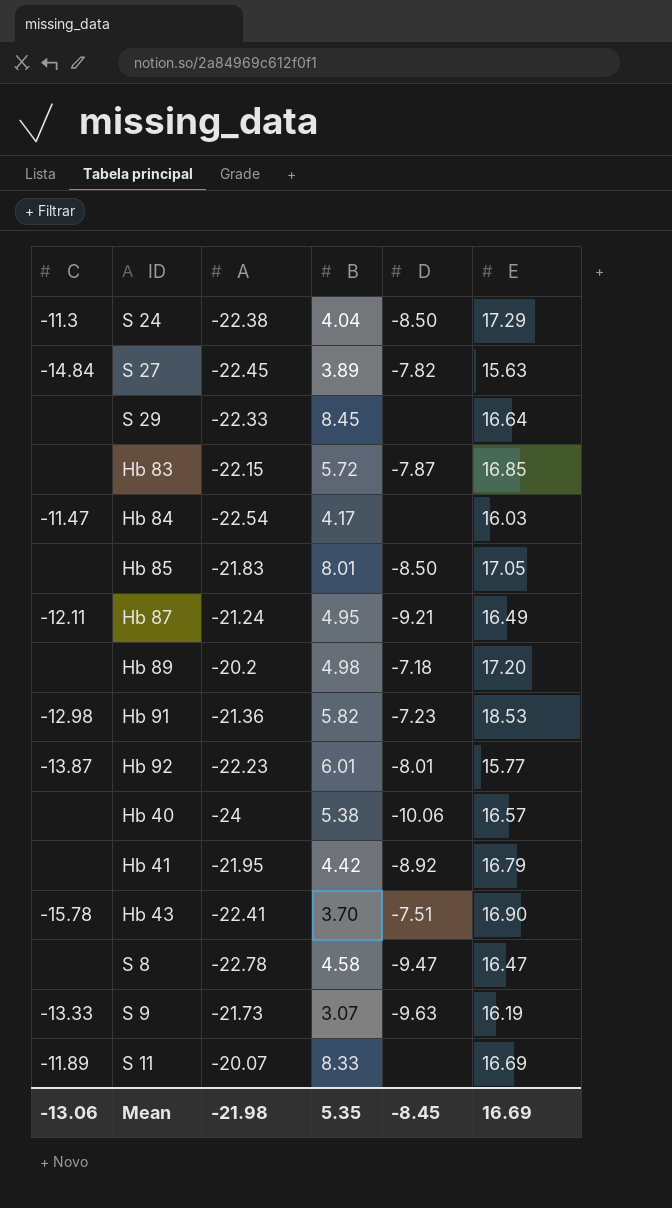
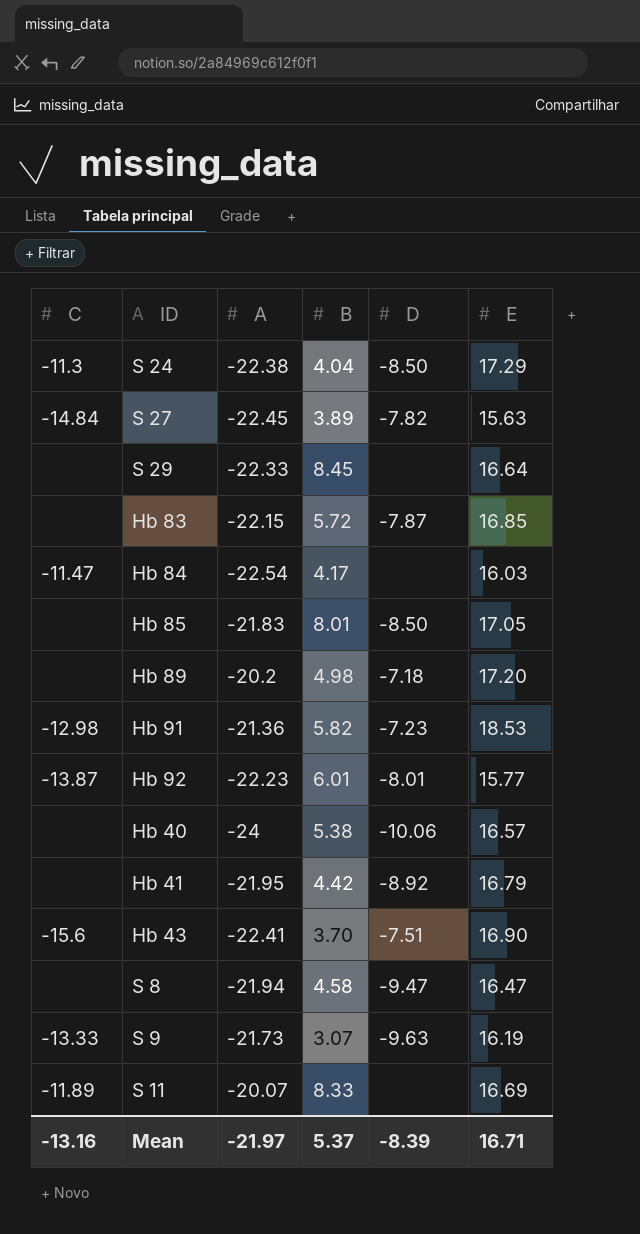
row Hb 87: -12.11 | -21.24 | 4.95 | -9.21 | 16.49 -> none
Hb 43 | C: -15.78 -> -15.6
S 8 | A: -22.78 -> -21.94
Mean | C: -13.06 -> -13.16
Mean | A: -21.98 -> -21.97
Mean | B: 5.35 -> 5.37
Mean | D: -8.45 -> -8.39
Mean | E: 16.69 -> 16.71

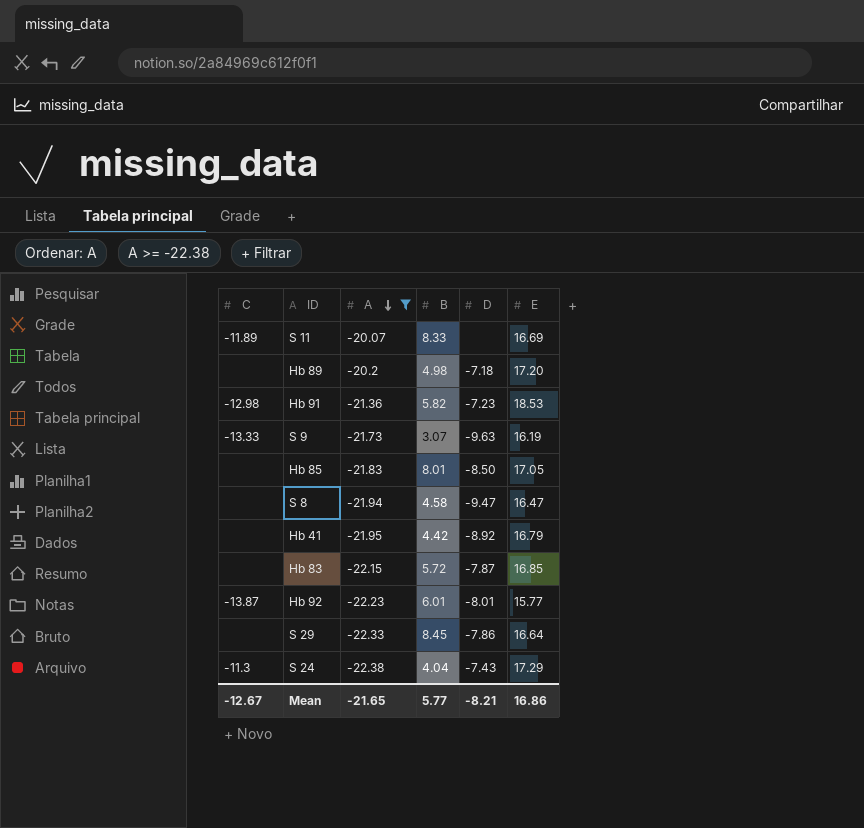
filter: none -> A >= -22.38
row order: none -> A descending
S 29 | D: none -> -7.86
S 24 | D: -8.50 -> -7.43
Mean | C: -13.16 -> -12.67
Mean | A: -21.97 -> -21.65
Mean | B: 5.37 -> 5.77
Mean | D: -8.39 -> -8.21
Mean | E: 16.71 -> 16.86

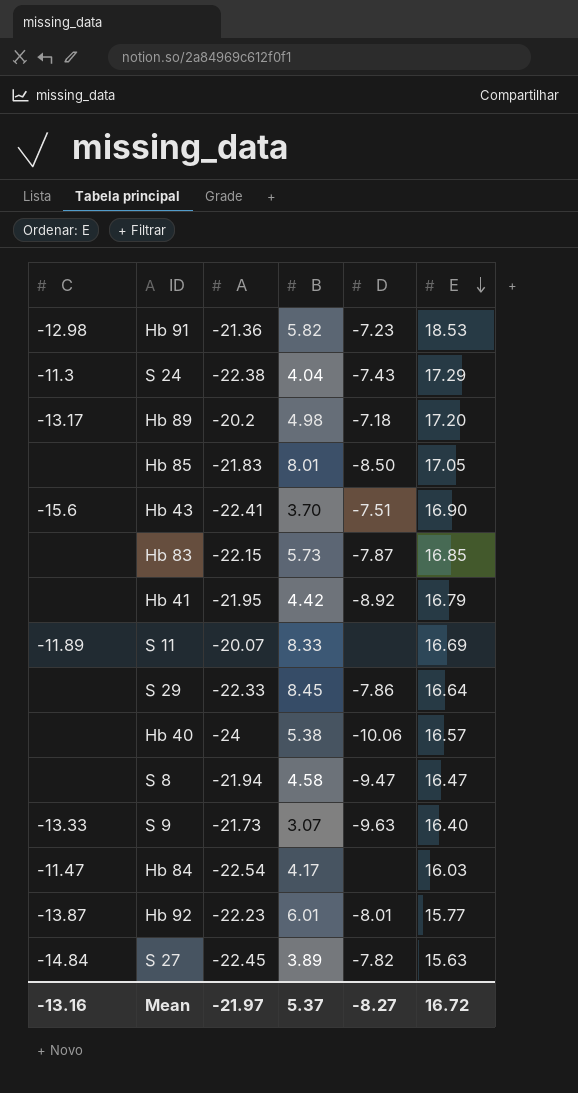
filter: A >= -22.38 -> none
row order: A descending -> E descending
Hb 89 | C: none -> -13.17
Hb 83 | B: 5.72 -> 5.73
S 9 | E: 16.19 -> 16.40
Mean | C: -12.67 -> -13.16
Mean | A: -21.65 -> -21.97
Mean | B: 5.77 -> 5.37
Mean | D: -8.21 -> -8.27
Mean | E: 16.86 -> 16.72

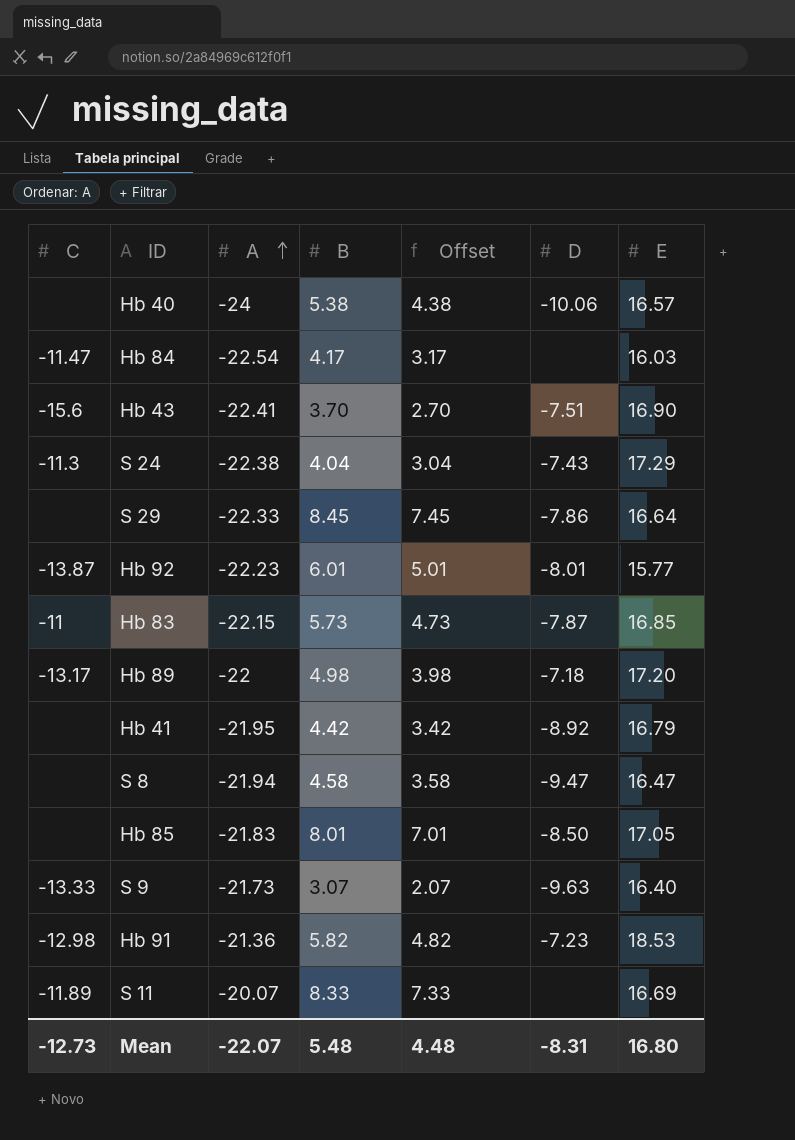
row order: E descending -> A ascending
column Offset | formula: none -> [B] - 1
row S 27: -14.84 | -22.45 | 3.89 | -7.82 | 15.63 -> none
Hb 83 | C: none -> -11
Hb 89 | A: -20.2 -> -22
Mean | C: -13.16 -> -12.73
Mean | A: -21.97 -> -22.07
Mean | B: 5.37 -> 5.48
Mean | D: -8.27 -> -8.31
Mean | E: 16.72 -> 16.80

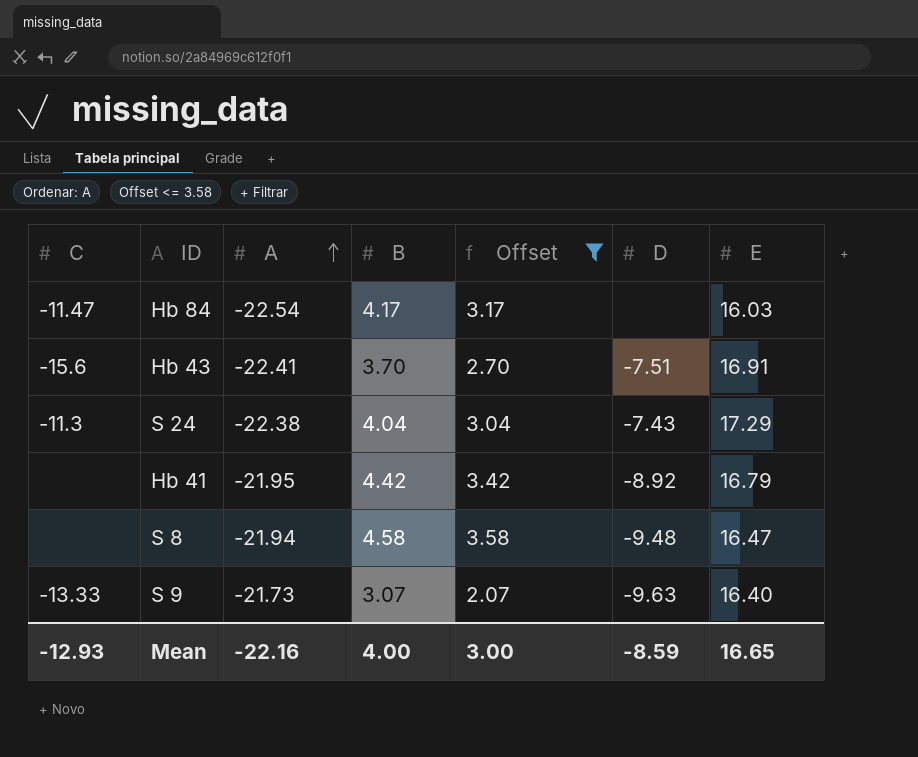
filter: none -> Offset <= 3.58
Hb 43 | E: 16.90 -> 16.91
S 8 | D: -9.47 -> -9.48
Mean | C: -12.73 -> -12.93
Mean | A: -22.07 -> -22.16
Mean | B: 5.48 -> 4.00
Mean | Offset: 4.48 -> 3.00
Mean | D: -8.31 -> -8.59
Mean | E: 16.80 -> 16.65

